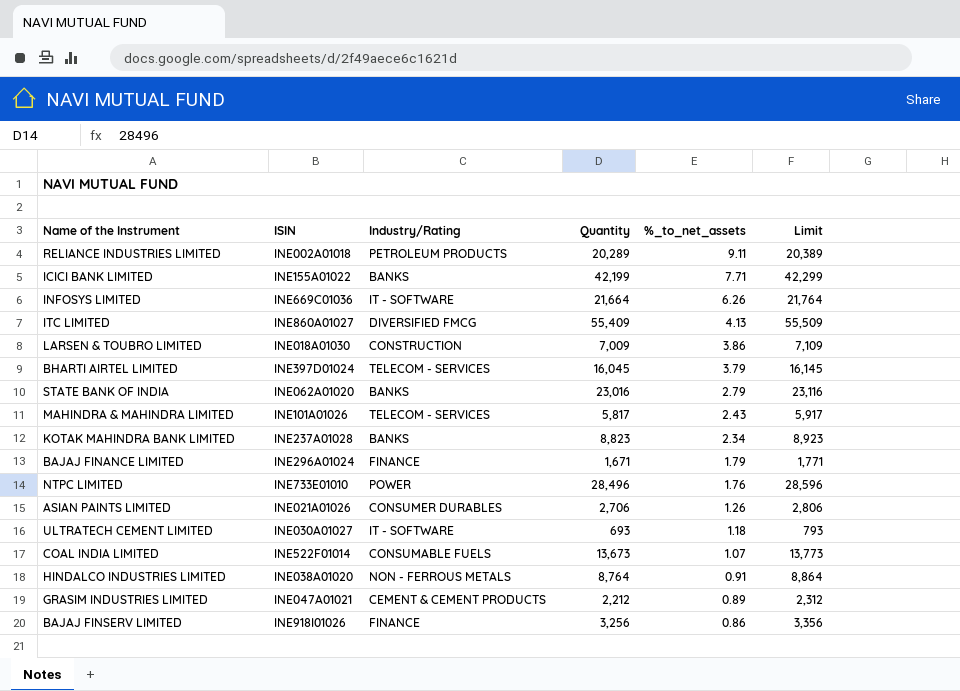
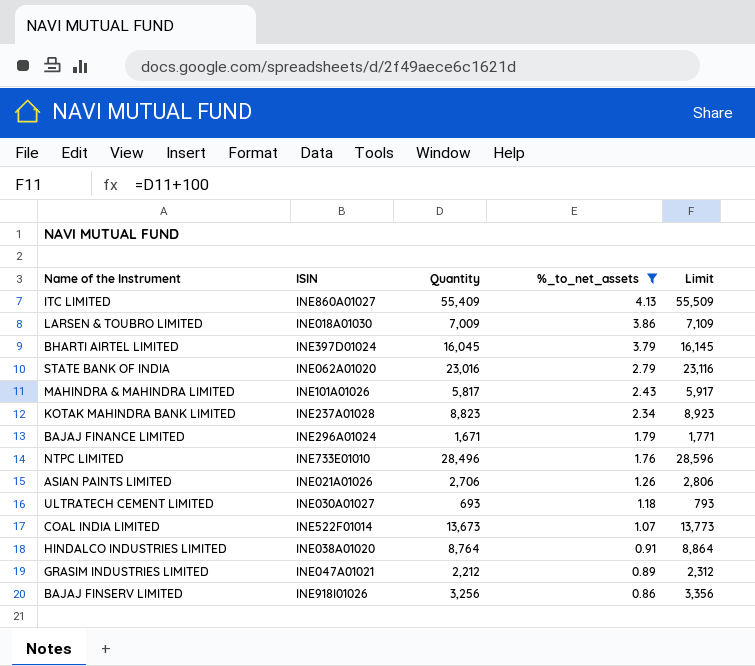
filter: none -> %_to_net_assets <= 4.13
column Industry/Rating | position: 3 -> none

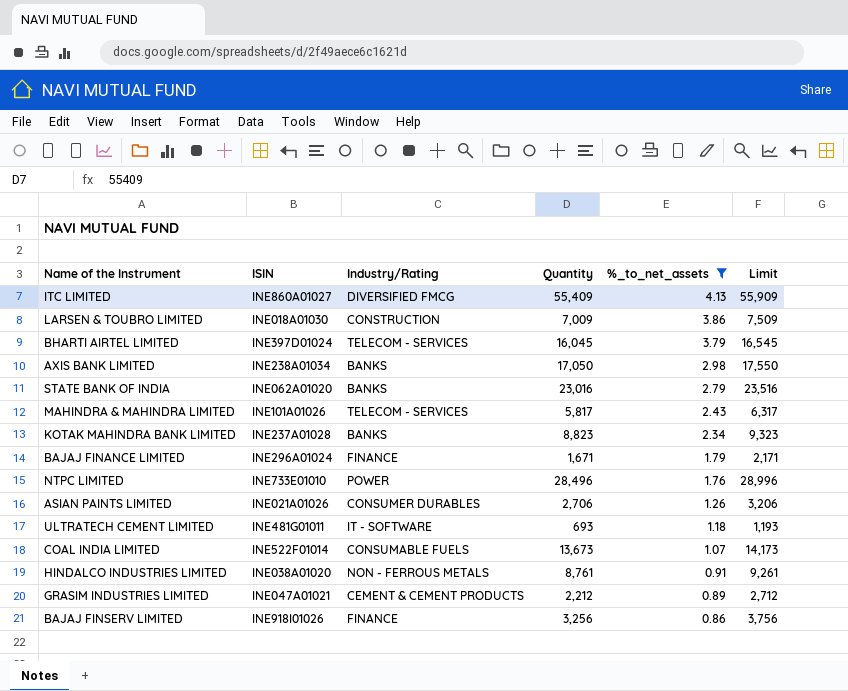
column Industry/Rating | position: none -> 3
column Limit | formula: [Quantity] + 100 -> [Quantity] + 500
row AXIS BANK LIMITED: none -> INE238A01034 | BANKS | 17,050 | 2.98 | 17,550
ULTRATECH CEMENT LIMITED | ISIN: INE030A01027 -> INE481G01011
HINDALCO INDUSTRIES LIMITED | Quantity: 8,764 -> 8,761

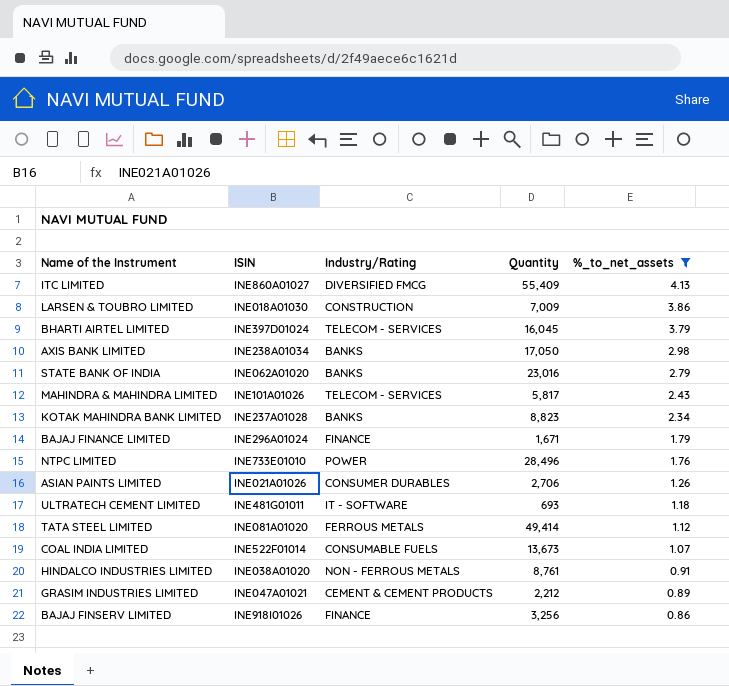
column Limit | formula: [Quantity] + 500 -> none
row TATA STEEL LIMITED: none -> INE081A01020 | FERROUS METALS | 49,414 | 1.12

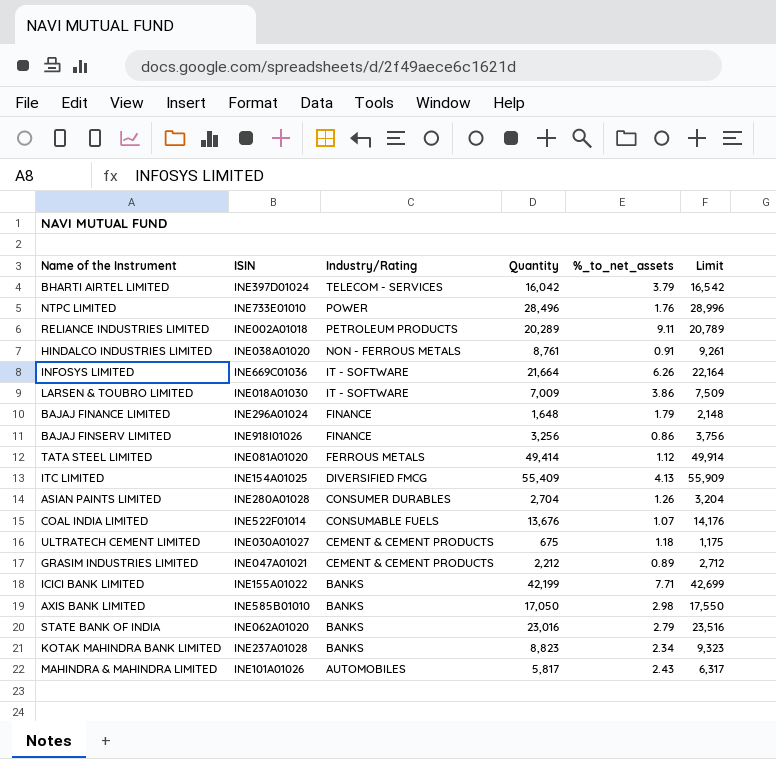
filter: %_to_net_assets <= 4.13 -> none
row order: %_to_net_assets descending -> Industry/Rating descending
column Limit | formula: none -> [Quantity] + 500
BHARTI AIRTEL LIMITED | Quantity: 16,045 -> 16,042
LARSEN & TOUBRO LIMITED | Industry/Rating: CONSTRUCTION -> IT - SOFTWARE
BAJAJ FINANCE LIMITED | Quantity: 1,671 -> 1,648
ITC LIMITED | ISIN: INE860A01027 -> INE154A01025
ASIAN PAINTS LIMITED | ISIN: INE021A01026 -> INE280A01028
ASIAN PAINTS LIMITED | Quantity: 2,706 -> 2,704
COAL INDIA LIMITED | Quantity: 13,673 -> 13,676
ULTRATECH CEMENT LIMITED | ISIN: INE481G01011 -> INE030A01027
ULTRATECH CEMENT LIMITED | Industry/Rating: IT - SOFTWARE -> CEMENT & CEMENT PRODUCTS
ULTRATECH CEMENT LIMITED | Quantity: 693 -> 675
AXIS BANK LIMITED | ISIN: INE238A01034 -> INE585B01010
MAHINDRA & MAHINDRA LIMITED | Industry/Rating: TELECOM - SERVICES -> AUTOMOBILES

